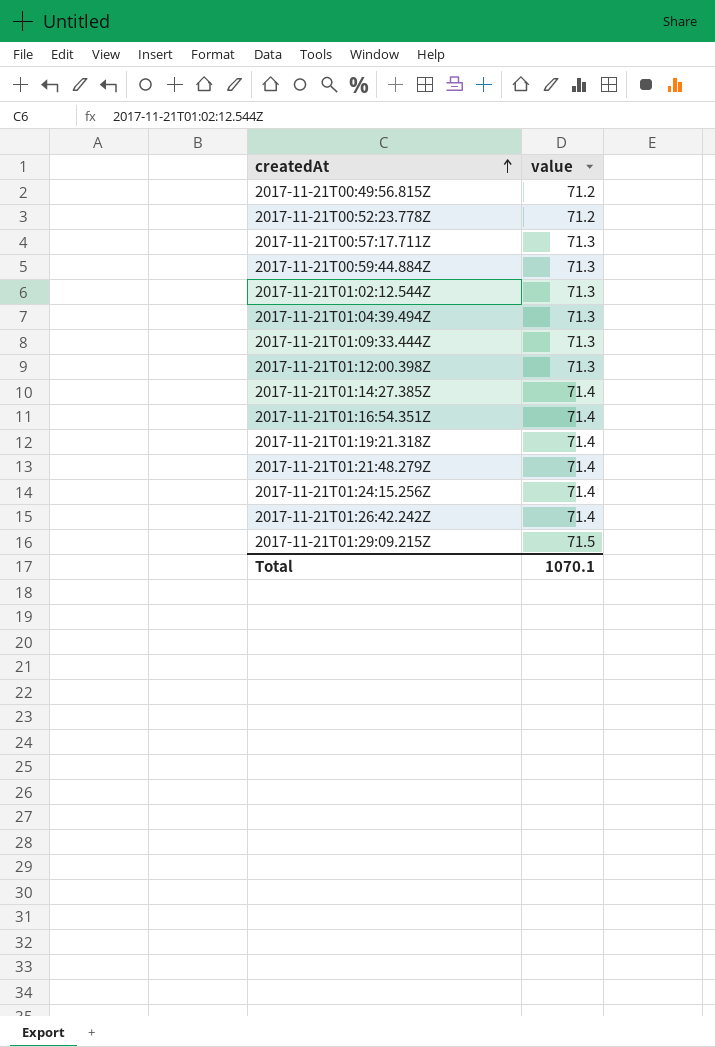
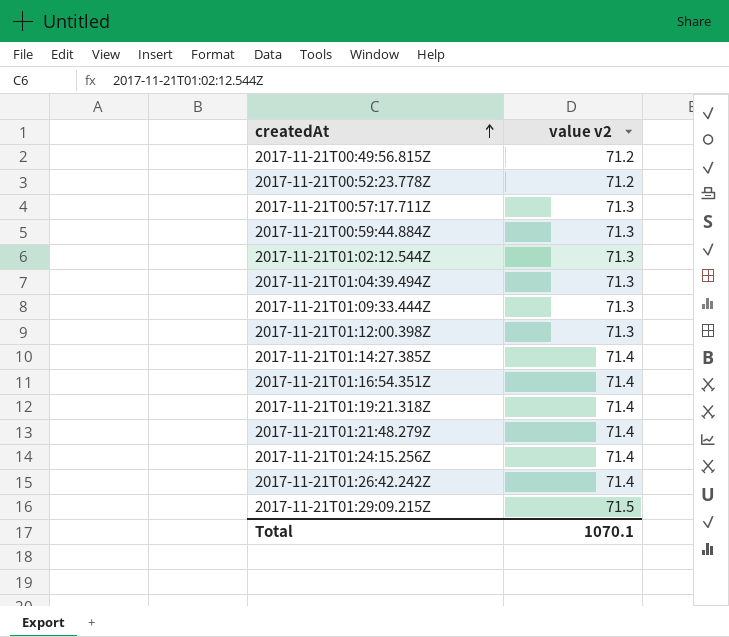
column name: value -> value v2

